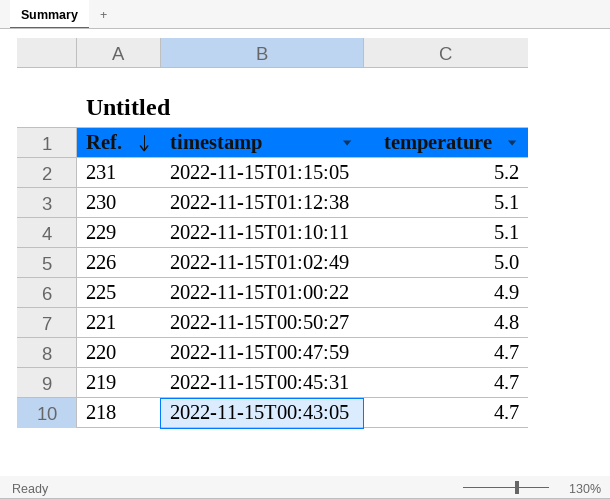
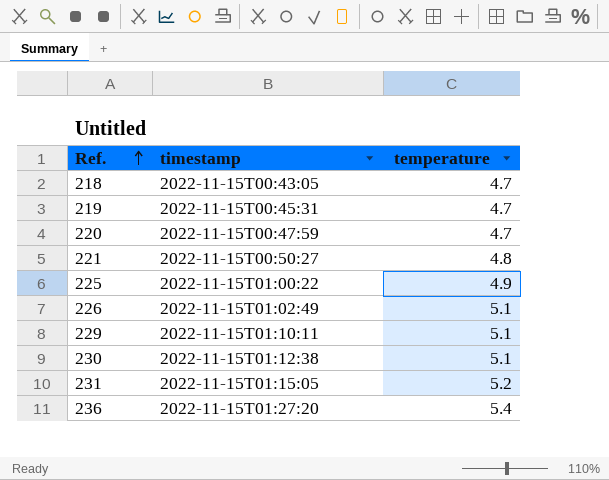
row order: Ref. descending -> Ref. ascending
226 | temperature: 5.0 -> 5.1
row 236: none -> 2022-11-15T01:27:20 | 5.4

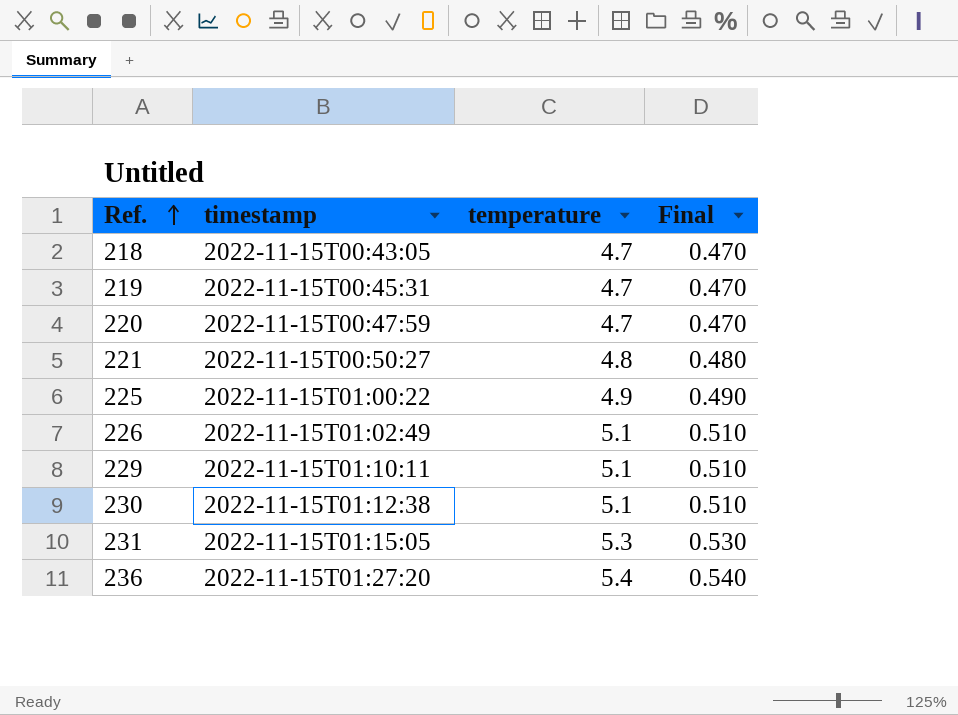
column Final | formula: none -> [temperature] * 0.1
231 | temperature: 5.2 -> 5.3

